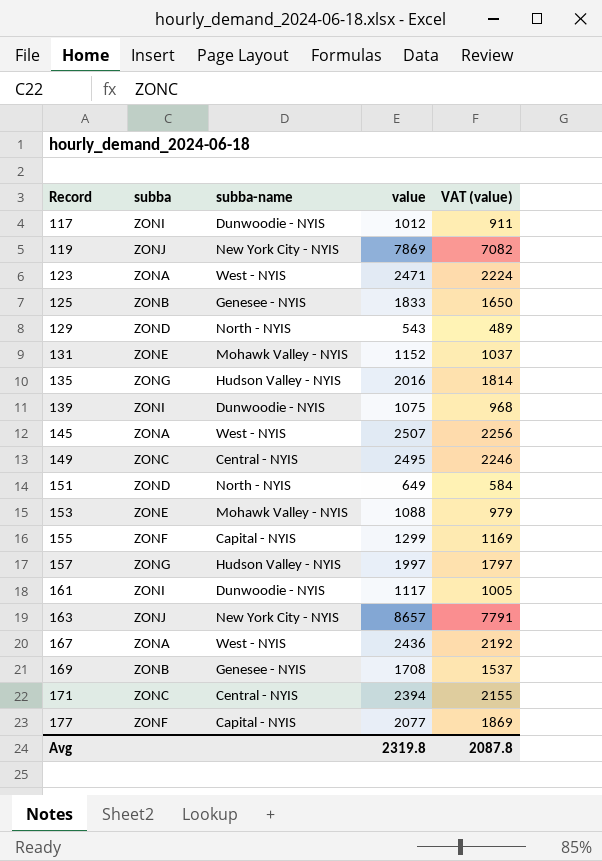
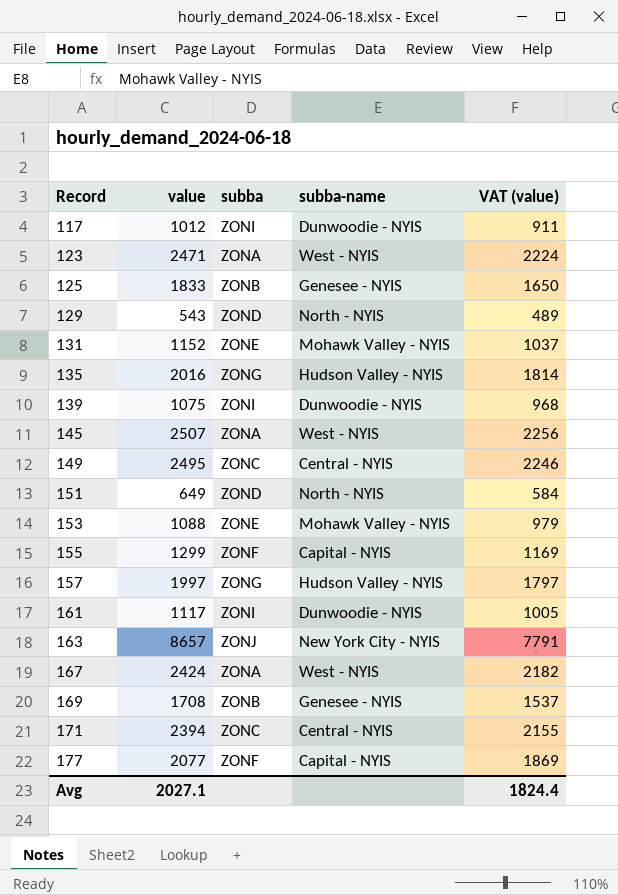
column value | position: 4 -> 2
row 119: ZONJ | New York City - NYIS | 7869 | 7082 -> none
167 | value: 2436 -> 2424
167 | VAT (value): 2192 -> 2182
Avg | value: 2319.8 -> 2027.1
Avg | VAT (value): 2087.8 -> 1824.4

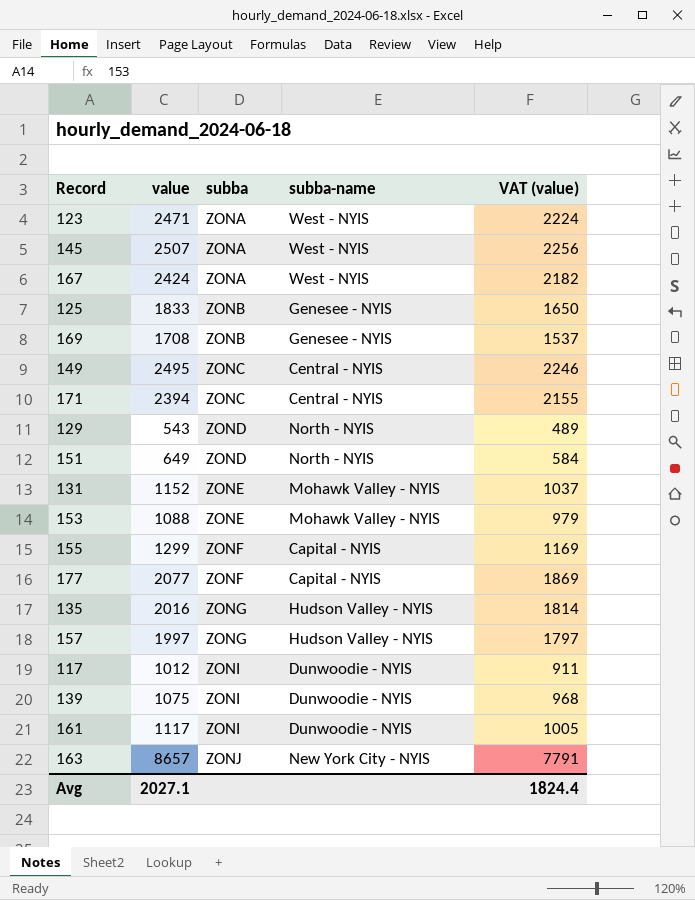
row order: Record ascending -> subba ascending

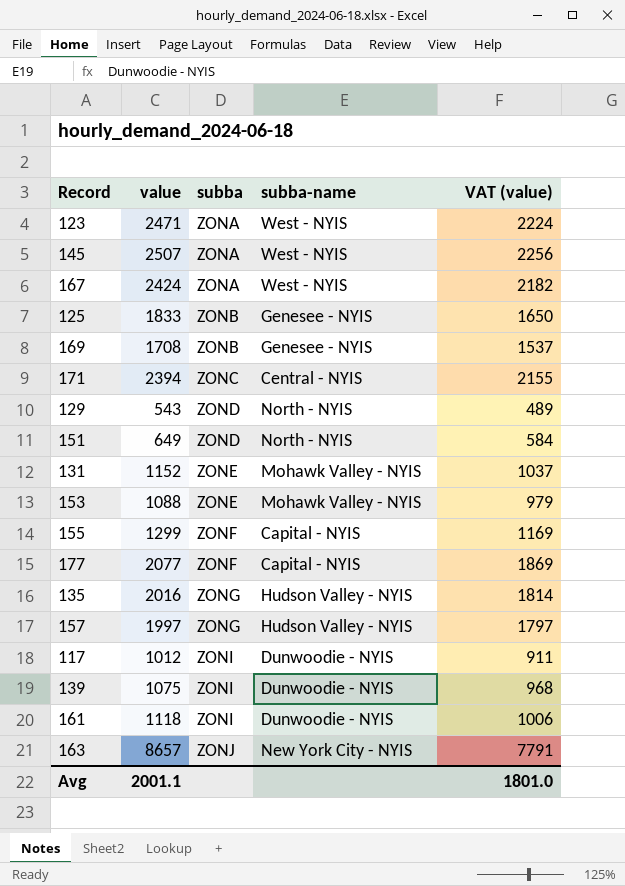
row 149: 2495 | ZONC | Central - NYIS | 2246 -> none
161 | value: 1117 -> 1118
161 | VAT (value): 1005 -> 1006
Avg | value: 2027.1 -> 2001.1
Avg | VAT (value): 1824.4 -> 1801.0

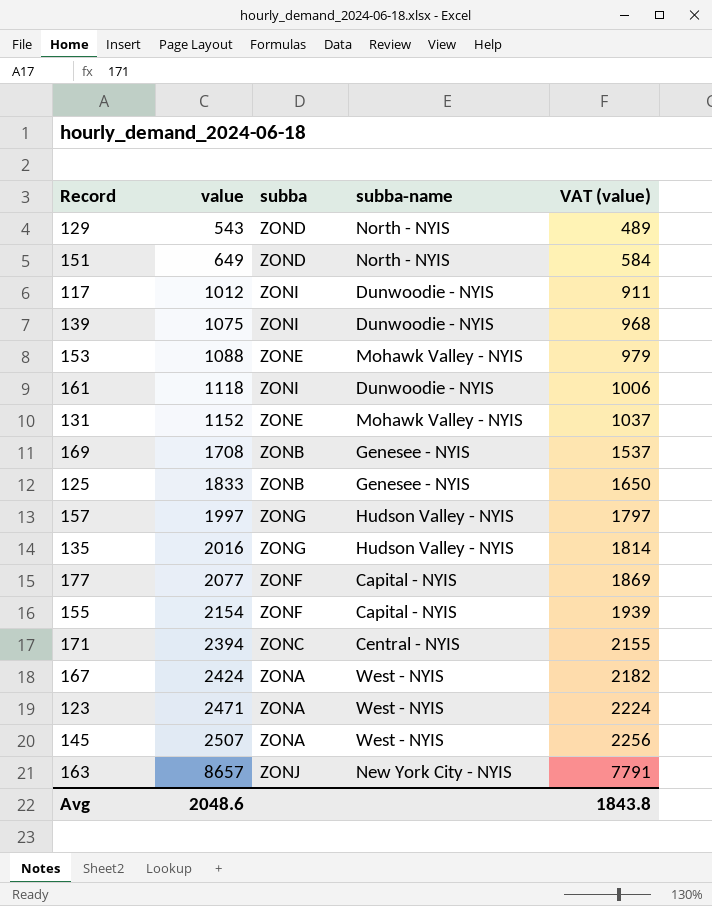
row order: subba ascending -> value ascending
155 | value: 1299 -> 2154
155 | VAT (value): 1169 -> 1939
Avg | value: 2001.1 -> 2048.6
Avg | VAT (value): 1801.0 -> 1843.8

